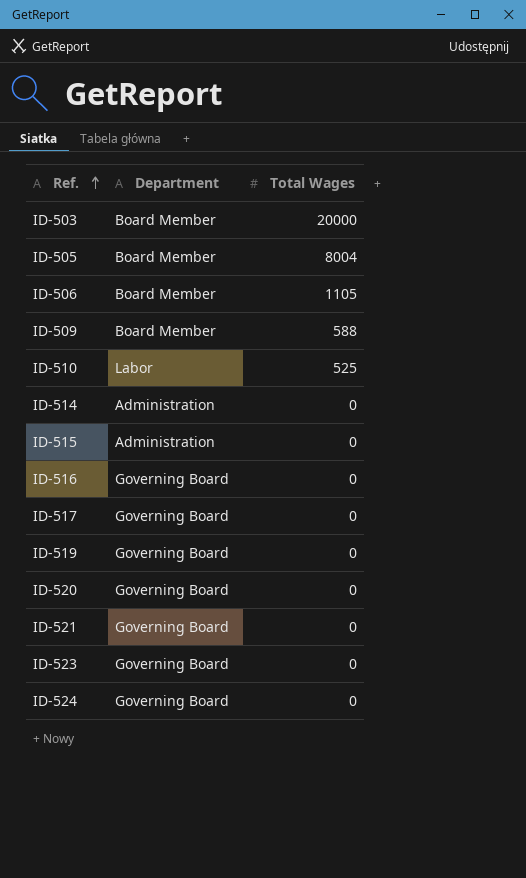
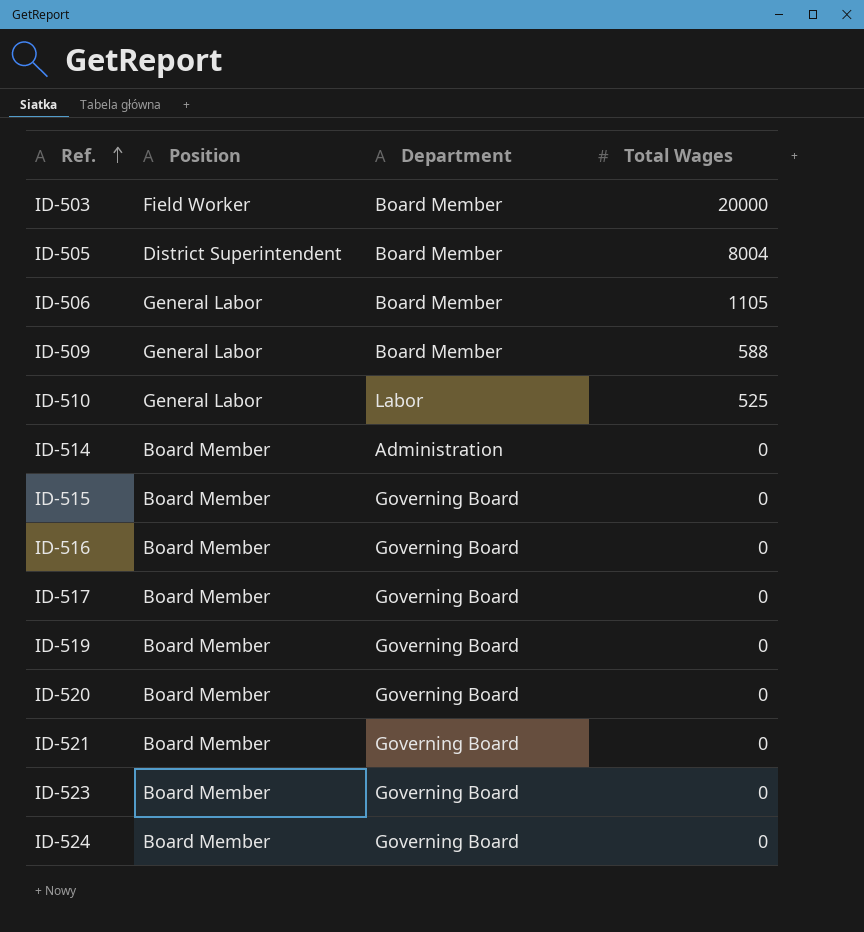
column Position | position: none -> 2
ID-515 | Department: Administration -> Governing Board

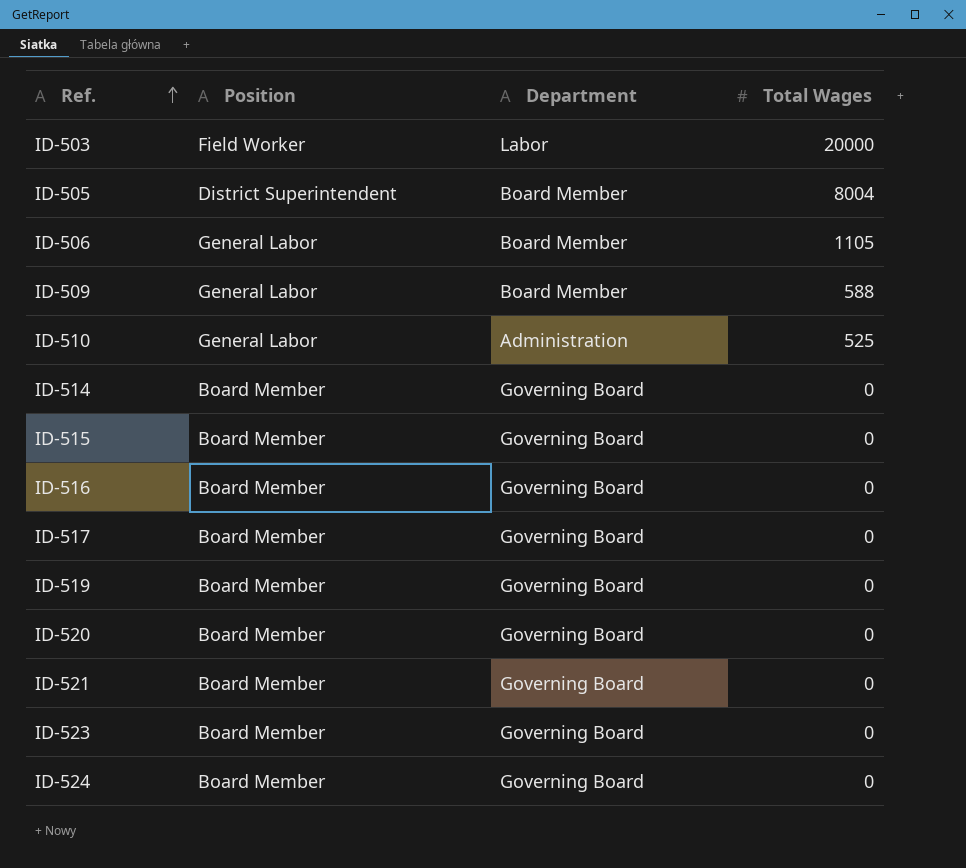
ID-503 | Department: Board Member -> Labor
ID-510 | Department: Labor -> Administration
ID-514 | Department: Administration -> Governing Board

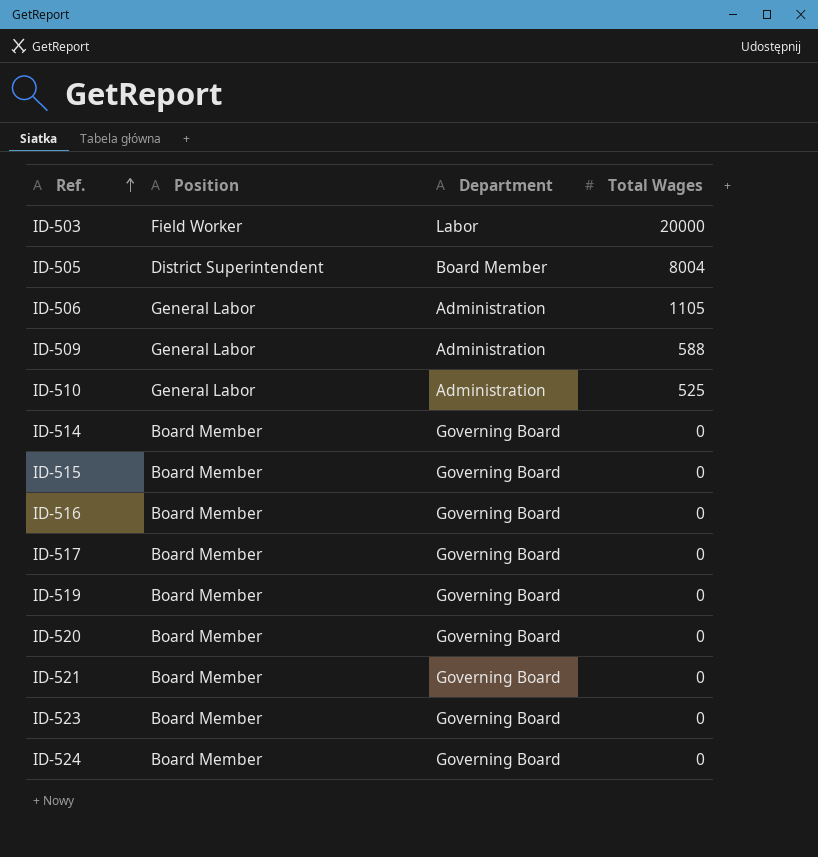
ID-506 | Department: Board Member -> Administration
ID-509 | Department: Board Member -> Administration

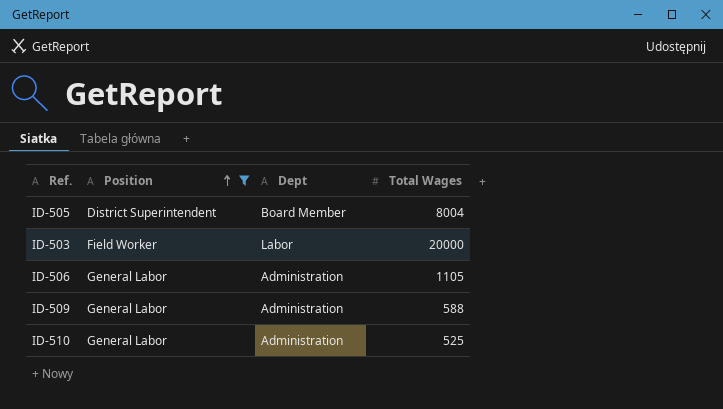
filter: none -> Position != Board Member
row order: Ref. ascending -> Position ascending
column name: Department -> Dept

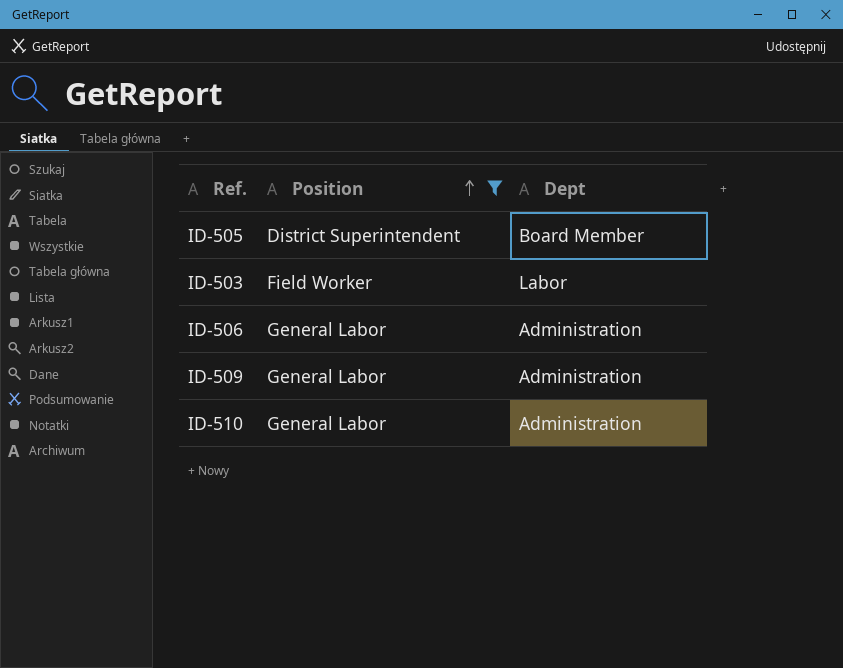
column Total Wages | position: 4 -> none

